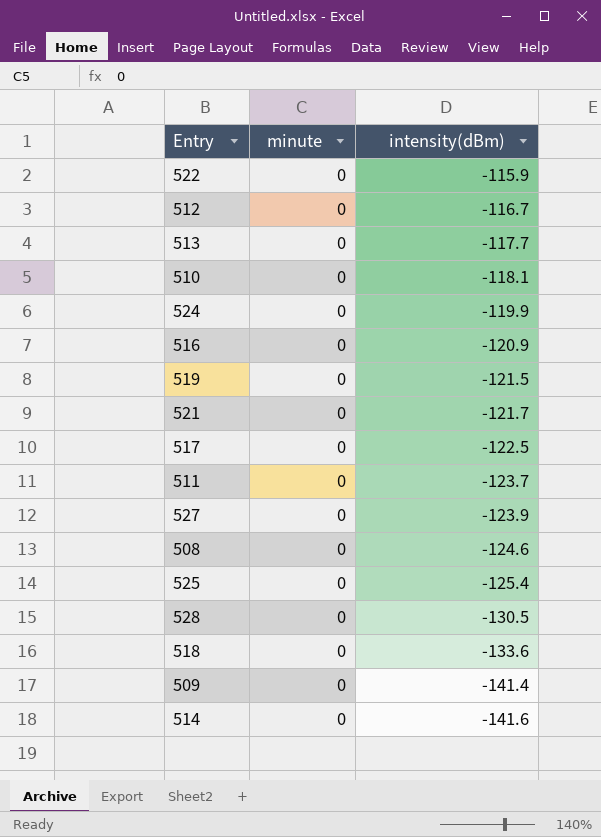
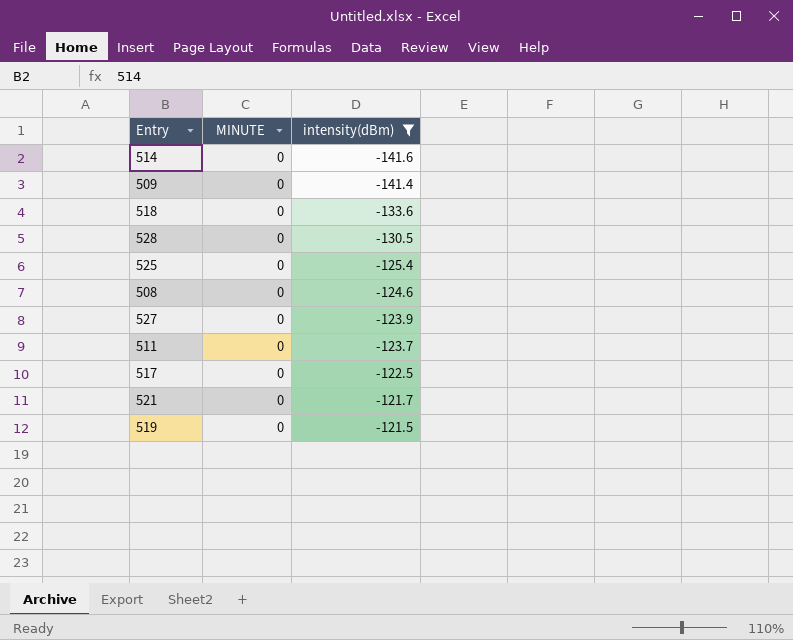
filter: none -> intensity(dBm) <= -121.5
row order: intensity(dBm) descending -> intensity(dBm) ascending
column name: minute -> MINUTE

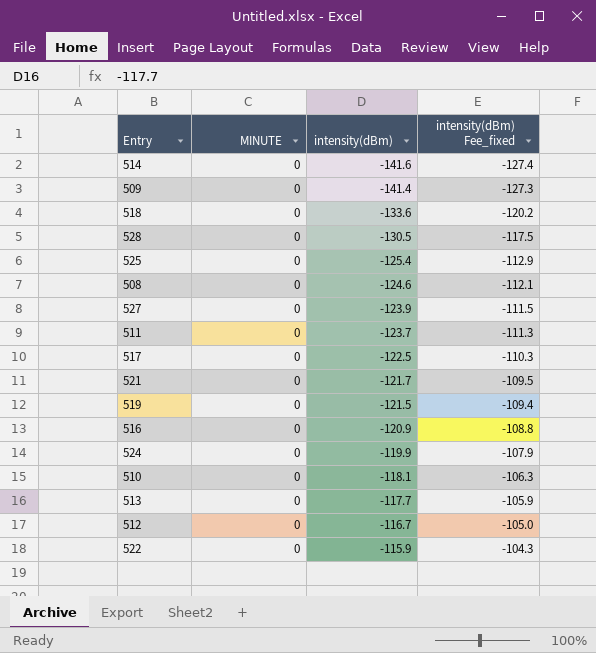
filter: intensity(dBm) <= -121.5 -> none
column intensity(dBm) Fee_fixed | formula: none -> [intensity(dBm)] * 0.9

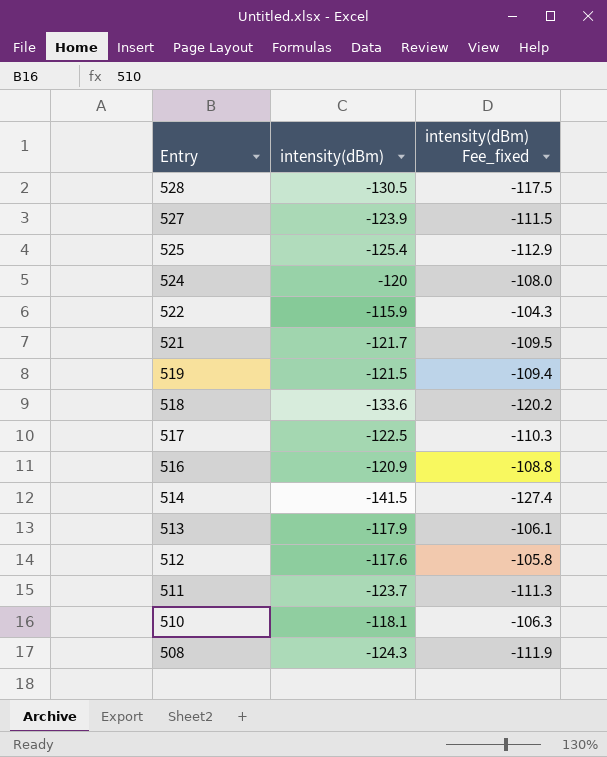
row order: intensity(dBm) ascending -> Entry descending
column MINUTE | position: 2 -> none
row 509: 0 | -141.4 | -127.3 -> none
524 | intensity(dBm): -119.9 -> -120
524 | intensity(dBm) Fee_fixed: -107.9 -> -108.0
514 | intensity(dBm): -141.6 -> -141.5
513 | intensity(dBm): -117.7 -> -117.9
513 | intensity(dBm) Fee_fixed: -105.9 -> -106.1
512 | intensity(dBm): -116.7 -> -117.6
512 | intensity(dBm) Fee_fixed: -105.0 -> -105.8
508 | intensity(dBm): -124.6 -> -124.3
508 | intensity(dBm) Fee_fixed: -112.1 -> -111.9

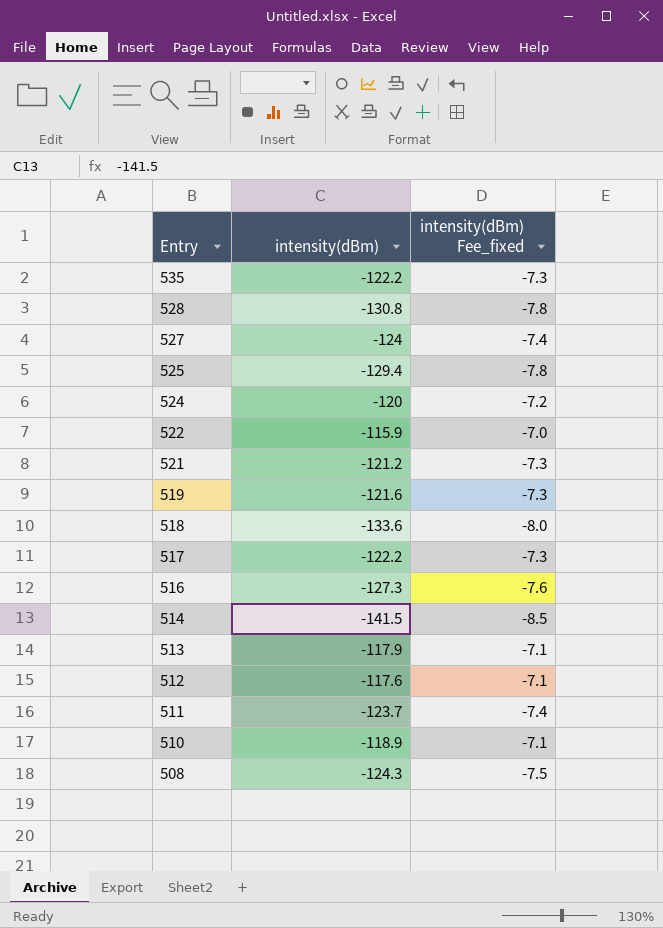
column intensity(dBm) Fee_fixed | formula: [intensity(dBm)] * 0.9 -> [intensity(dBm)] * 0.06
row 535: none -> -122.2 | -7.3
528 | intensity(dBm): -130.5 -> -130.8
527 | intensity(dBm): -123.9 -> -124
525 | intensity(dBm): -125.4 -> -129.4
521 | intensity(dBm): -121.7 -> -121.2
519 | intensity(dBm): -121.5 -> -121.6
517 | intensity(dBm): -122.5 -> -122.2
516 | intensity(dBm): -120.9 -> -127.3
510 | intensity(dBm): -118.1 -> -118.9

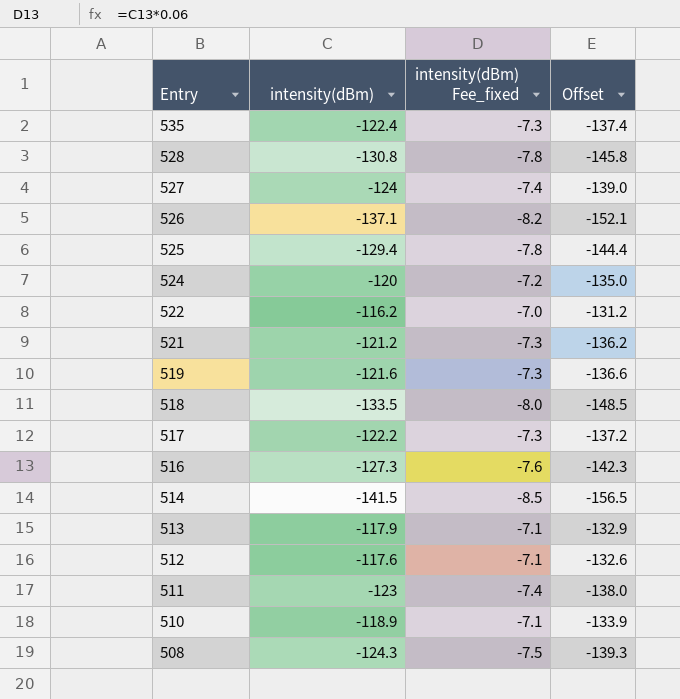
column Offset | formula: none -> [intensity(dBm)] - 15
535 | intensity(dBm): -122.2 -> -122.4
row 526: none -> -137.1 | -8.2 | -152.1
522 | intensity(dBm): -115.9 -> -116.2
518 | intensity(dBm): -133.6 -> -133.5
511 | intensity(dBm): -123.7 -> -123

